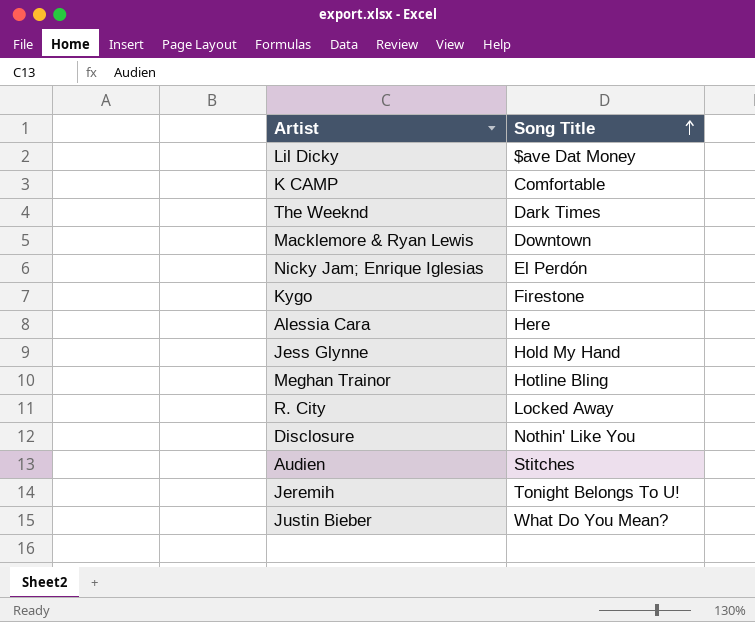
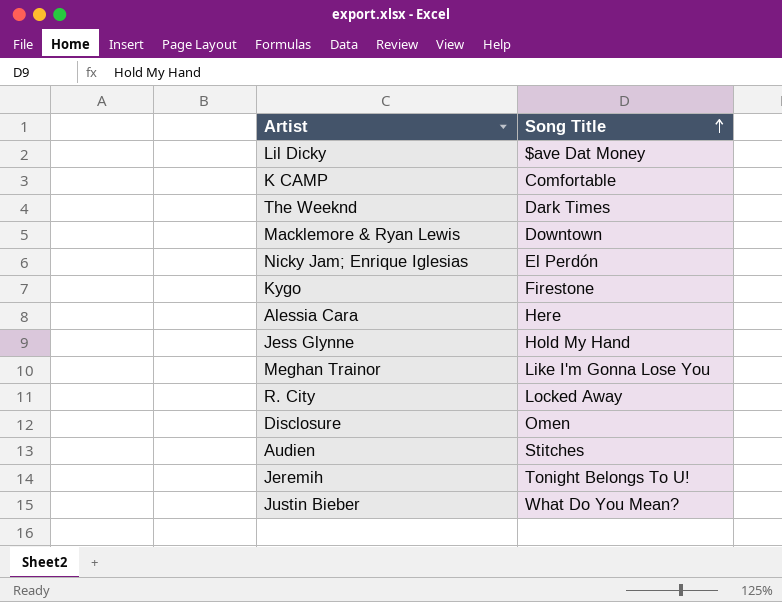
Meghan Trainor | Song Title: Hotline Bling -> Like I'm Gonna Lose You
Disclosure | Song Title: Nothin' Like You -> Omen

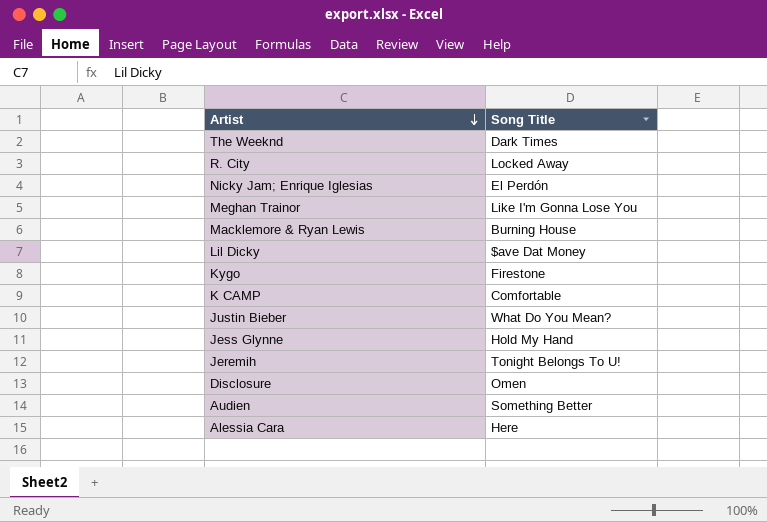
row order: Song Title ascending -> Artist descending
Macklemore & Ryan Lewis | Song Title: Downtown -> Burning House
Audien | Song Title: Stitches -> Something Better

